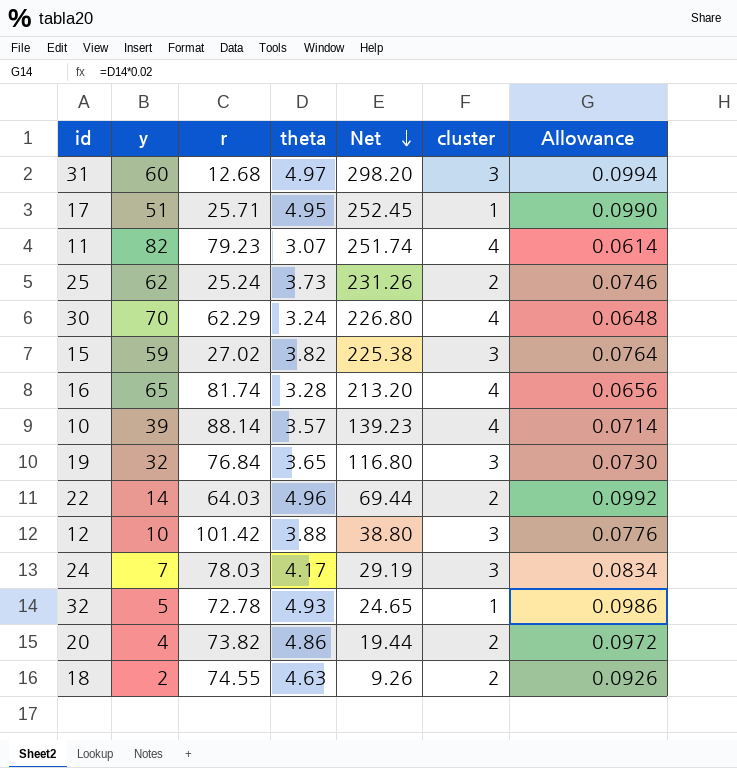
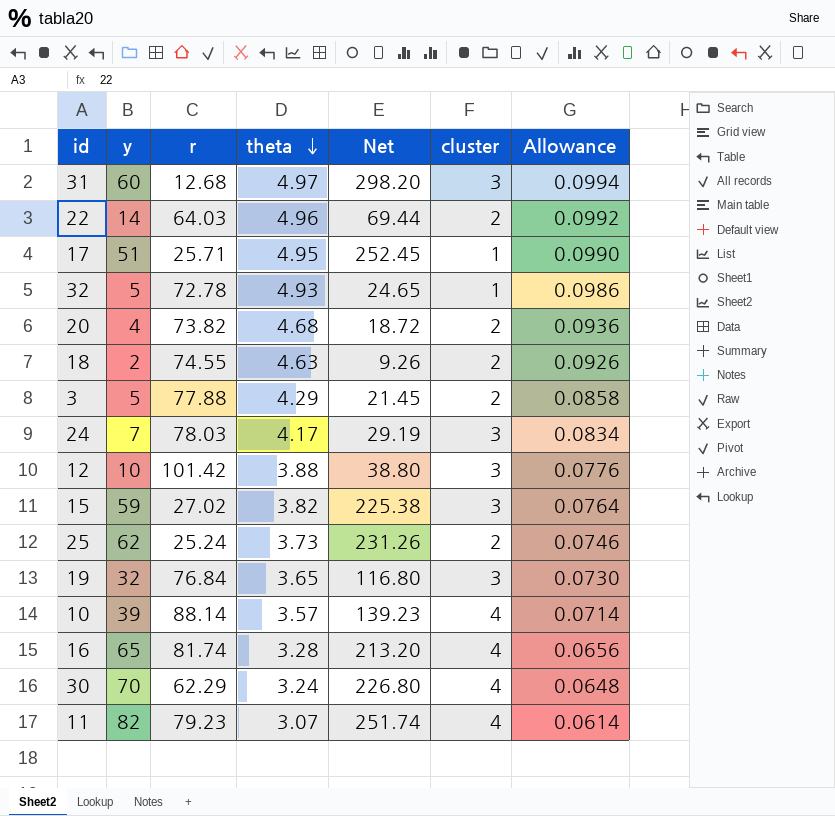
row order: Net descending -> theta descending
20 | theta: 4.86 -> 4.68
20 | Net: 19.44 -> 18.72
20 | Allowance: 0.0972 -> 0.0936
row 3: none -> 5 | 77.88 | 4.29 | 21.45 | 2 | 0.0858

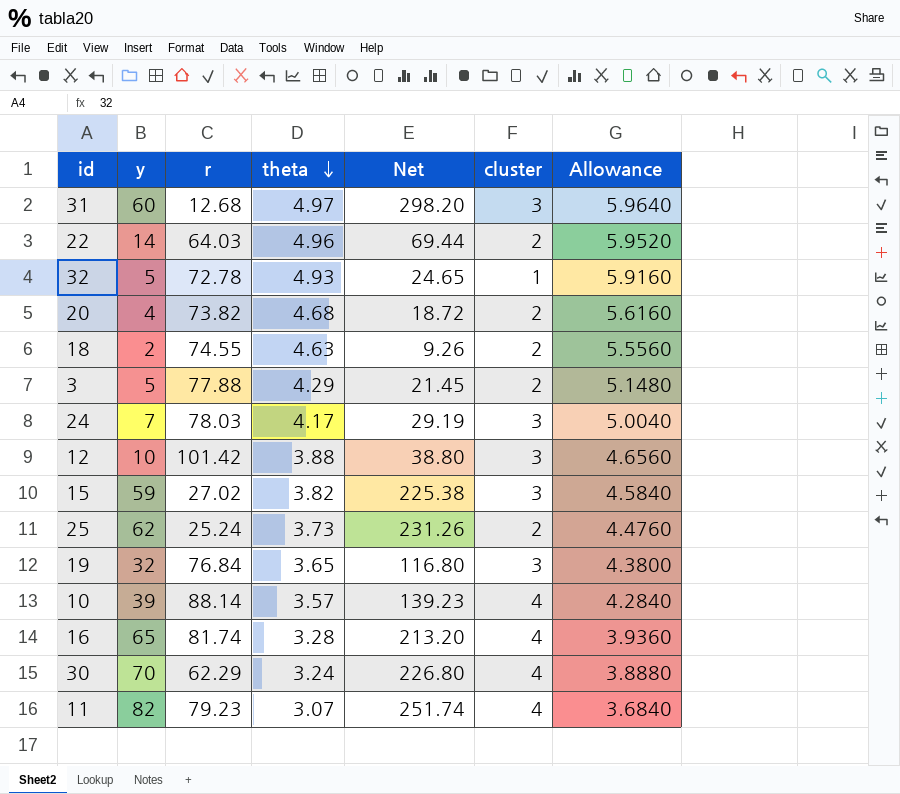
column Allowance | formula: [theta] * 0.02 -> [theta] * 1.2
row 17: 51 | 25.71 | 4.95 | 252.45 | 1 | 0.0990 -> none

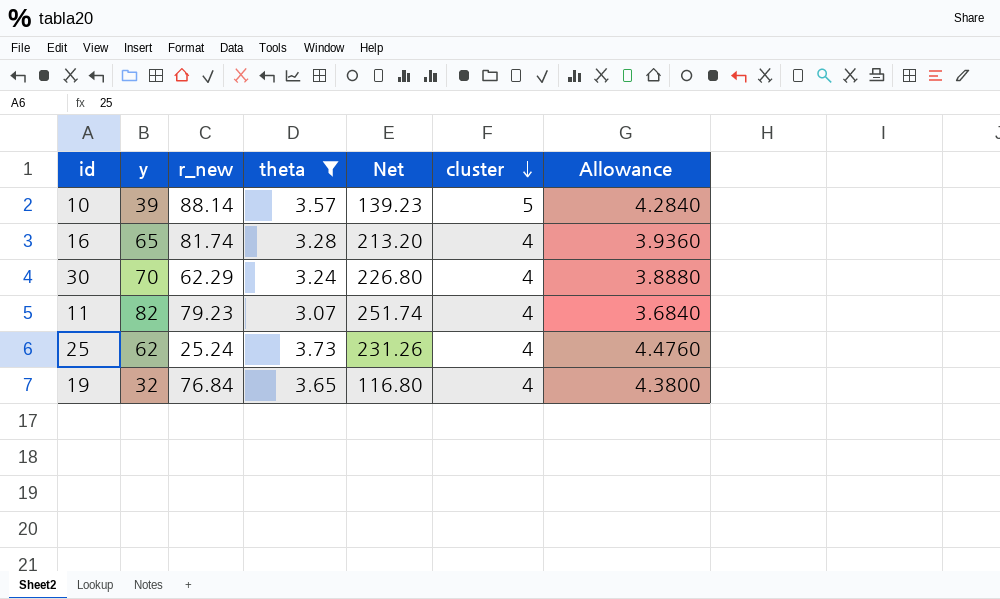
filter: none -> theta <= 3.73
row order: theta descending -> cluster descending
column name: r -> r_new
10 | cluster: 4 -> 5
25 | cluster: 2 -> 4
19 | cluster: 3 -> 4

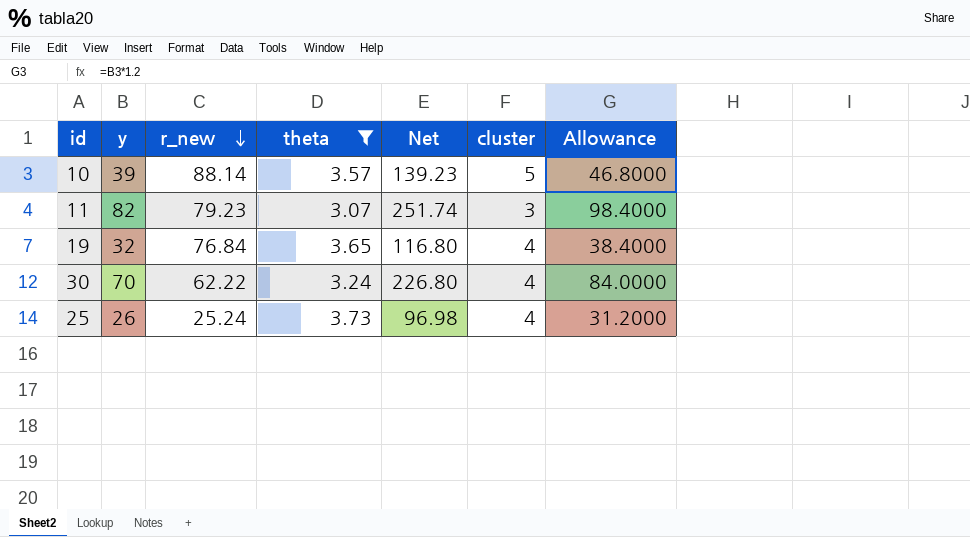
row order: cluster descending -> r_new descending
column Allowance | formula: [theta] * 1.2 -> [y] * 1.2
row 16: 65 | 81.74 | 3.28 | 213.20 | 4 | 3.9360 -> none
11 | cluster: 4 -> 3
30 | r_new: 62.29 -> 62.22
25 | y: 62 -> 26
25 | Net: 231.26 -> 96.98

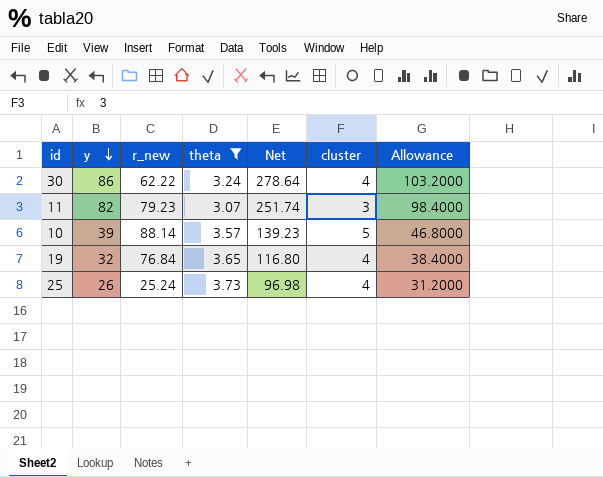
row order: r_new descending -> y descending
30 | y: 70 -> 86
30 | Net: 226.80 -> 278.64
30 | Allowance: 84.0000 -> 103.2000

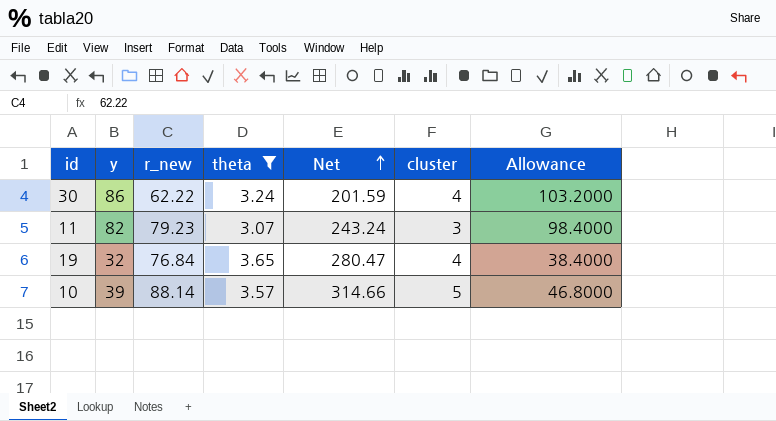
row order: y descending -> Net ascending
column Net | formula: [y] * [theta] -> [r_new] * [theta]
row 25: 26 | 25.24 | 3.73 | 96.98 | 4 | 31.2000 -> none

